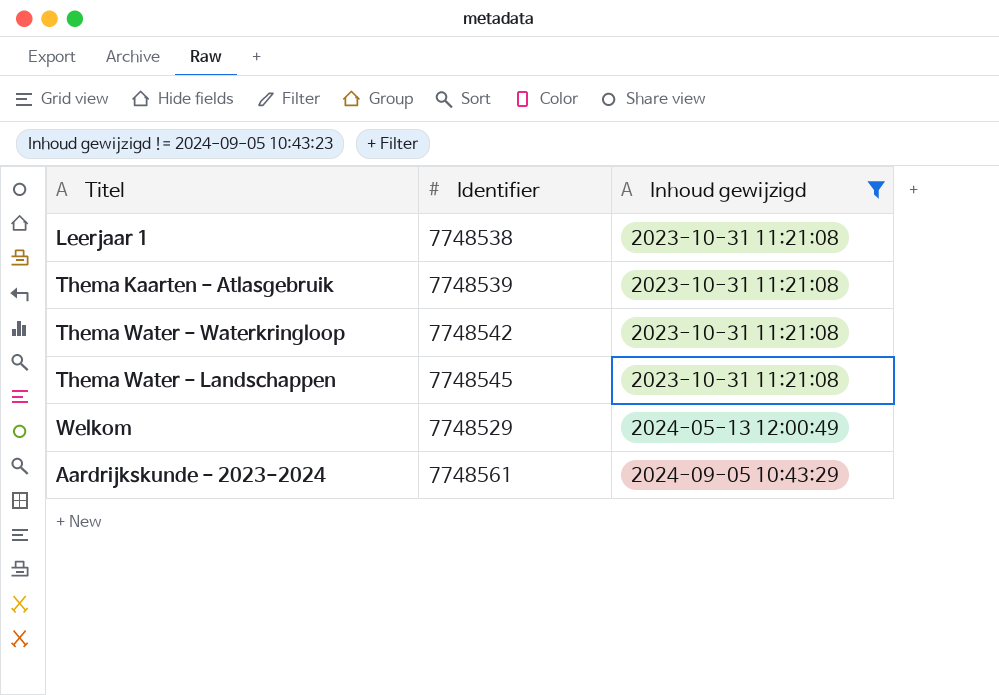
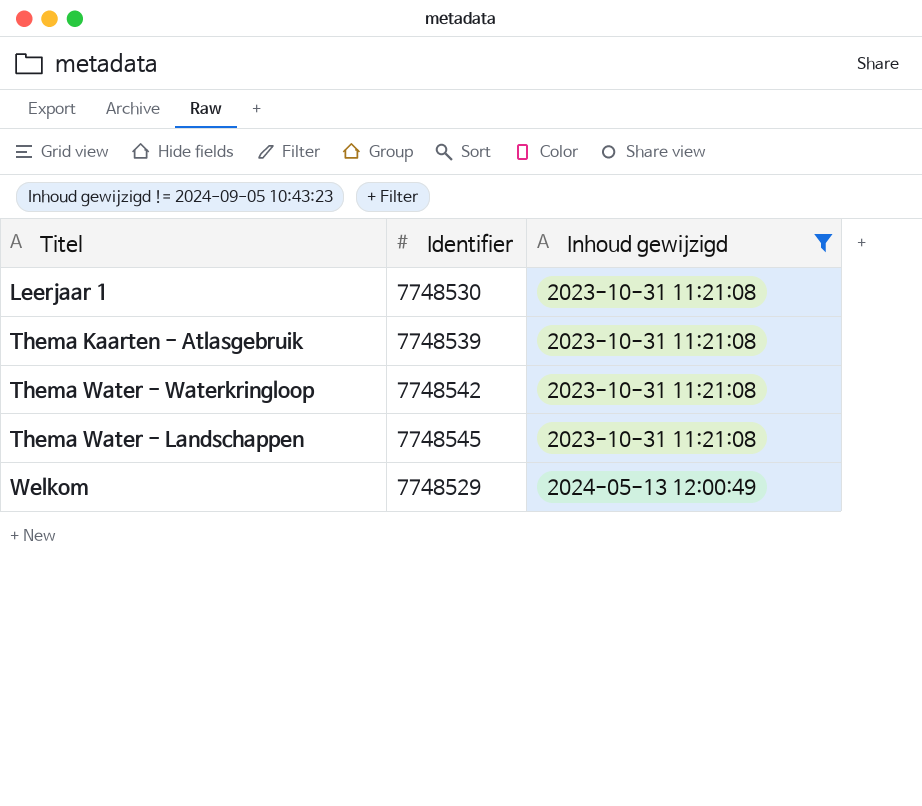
row Aardrijkskunde - 2023-2024: 7748561 | 2024-09-05 10:43:29 -> none
Leerjaar 1 | Identifier: 7748538 -> 7748530

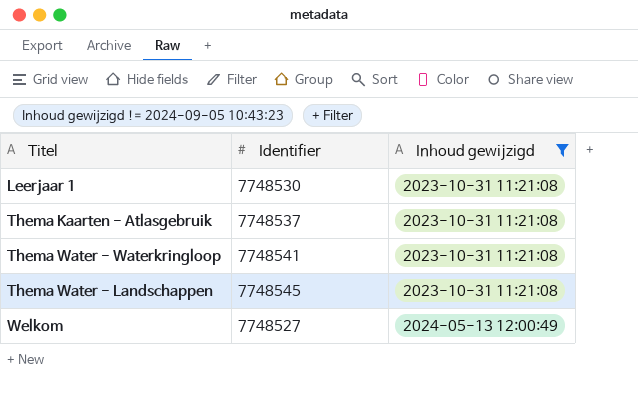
Thema Kaarten - Atlasgebruik | Identifier: 7748539 -> 7748537
Thema Water - Waterkringloop | Identifier: 7748542 -> 7748541
Welkom | Identifier: 7748529 -> 7748527

